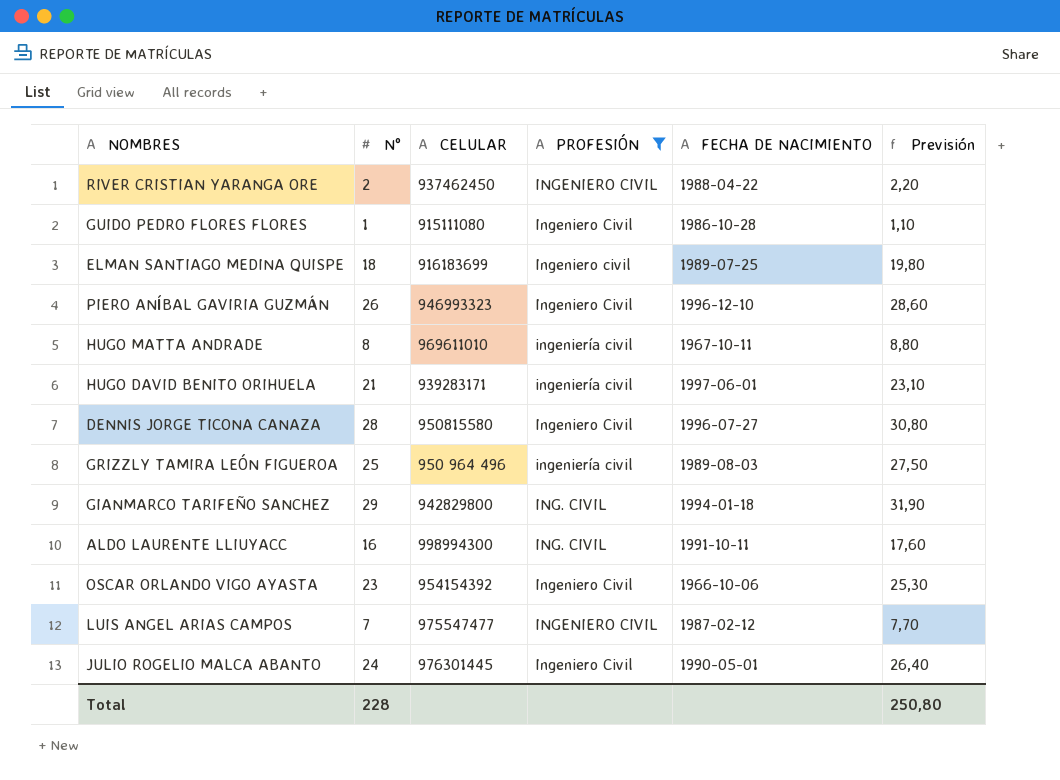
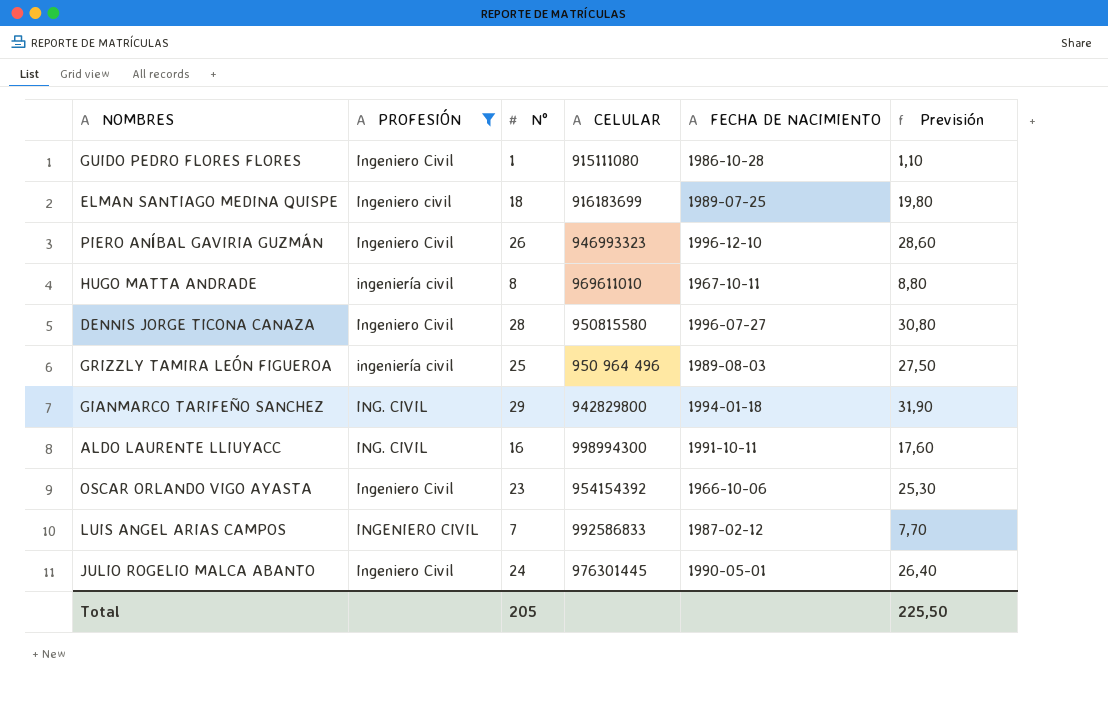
column PROFESIÓN | position: 4 -> 2
row RIVER CRISTIAN YARANGA ORE: 2 | 937462450 | INGENIERO CIVIL | 1988-04-22 | 2,20 -> none
row HUGO DAVID BENITO ORIHUELA: 21 | 939283171 | ingeniería civil | 1997-06-01 | 23,10 -> none
LUIS ANGEL ARIAS CAMPOS | CELULAR: 975547477 -> 992586833
Total | N°: 228 -> 205
Total | Previsión: 250,80 -> 225,50

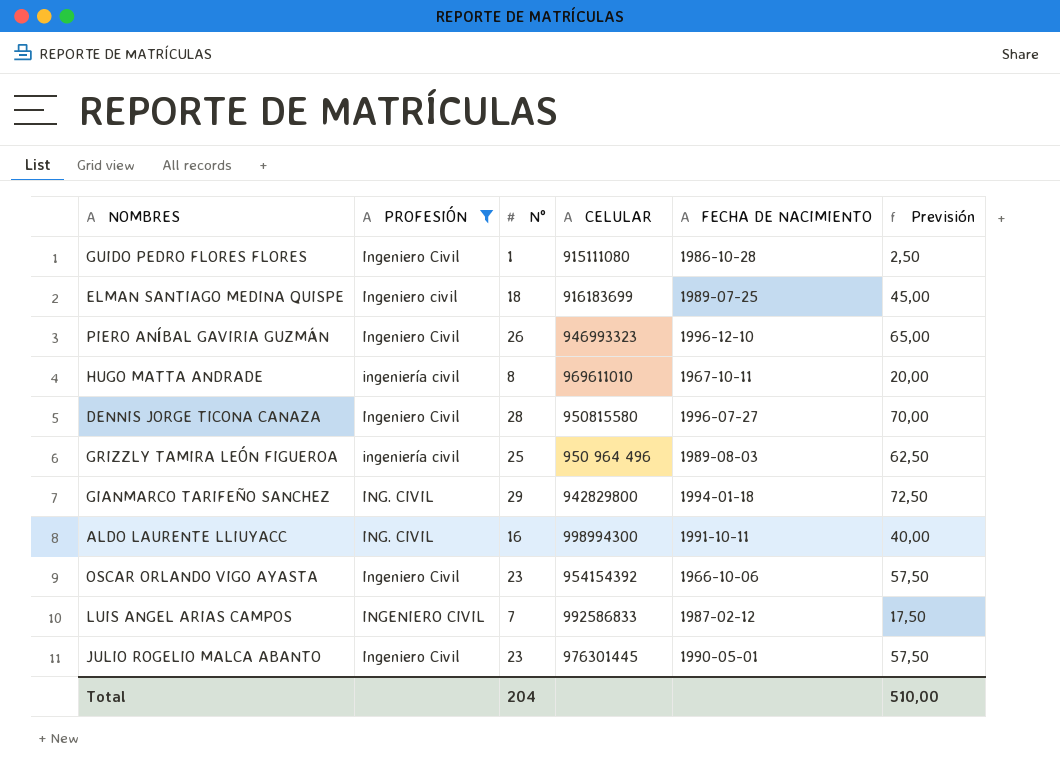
column Previsión | formula: [N°] * 1,1 -> [N°] * 2,5
JULIO ROGELIO MALCA ABANTO | N°: 24 -> 23
Total | N°: 205 -> 204
Total | Previsión: 225,50 -> 510,00

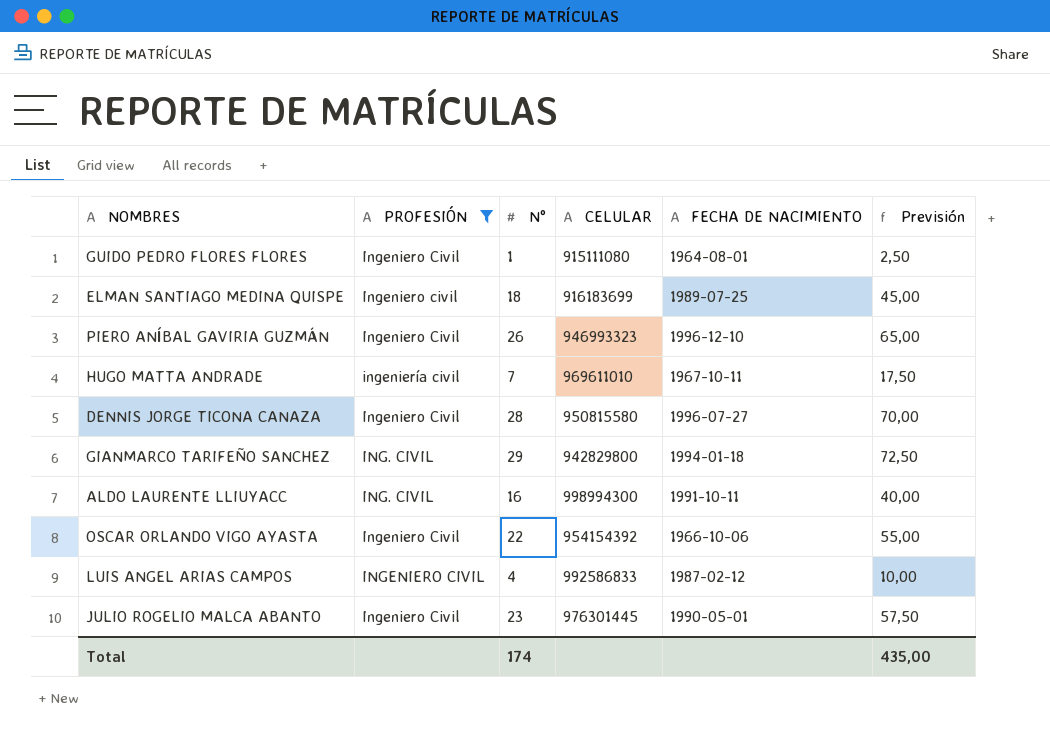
row GRIZZLY TAMIRA LEÓN FIGUEROA: ingeniería civil | 25 | 950 964 496 | 1989-08-03 | 62,50 -> none
GUIDO PEDRO FLORES FLORES | FECHA DE NACIMIENTO: 1986-10-28 -> 1964-08-01
HUGO MATTA ANDRADE | N°: 8 -> 7
HUGO MATTA ANDRADE | Previsión: 20,00 -> 17,50
OSCAR ORLANDO VIGO AYASTA | N°: 23 -> 22
OSCAR ORLANDO VIGO AYASTA | Previsión: 57,50 -> 55,00
LUIS ANGEL ARIAS CAMPOS | N°: 7 -> 4
LUIS ANGEL ARIAS CAMPOS | Previsión: 17,50 -> 10,00
Total | N°: 204 -> 174
Total | Previsión: 510,00 -> 435,00

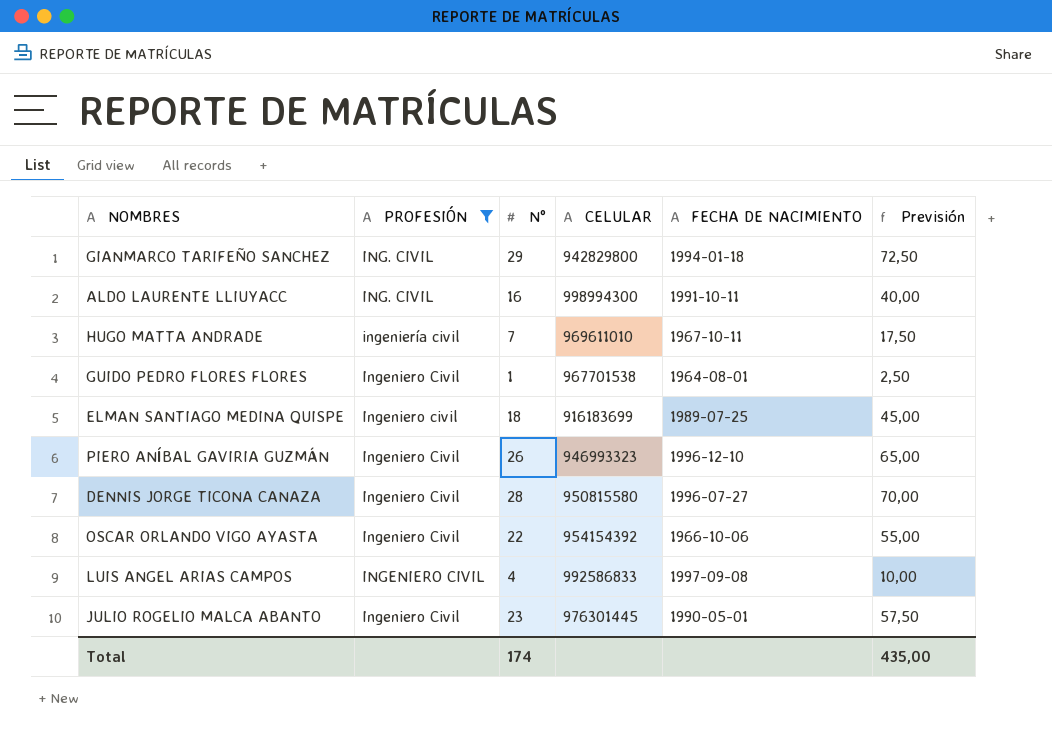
row order: none -> PROFESIÓN ascending
GUIDO PEDRO FLORES FLORES | CELULAR: 915111080 -> 967701538
LUIS ANGEL ARIAS CAMPOS | FECHA DE NACIMIENTO: 1987-02-12 -> 1997-09-08

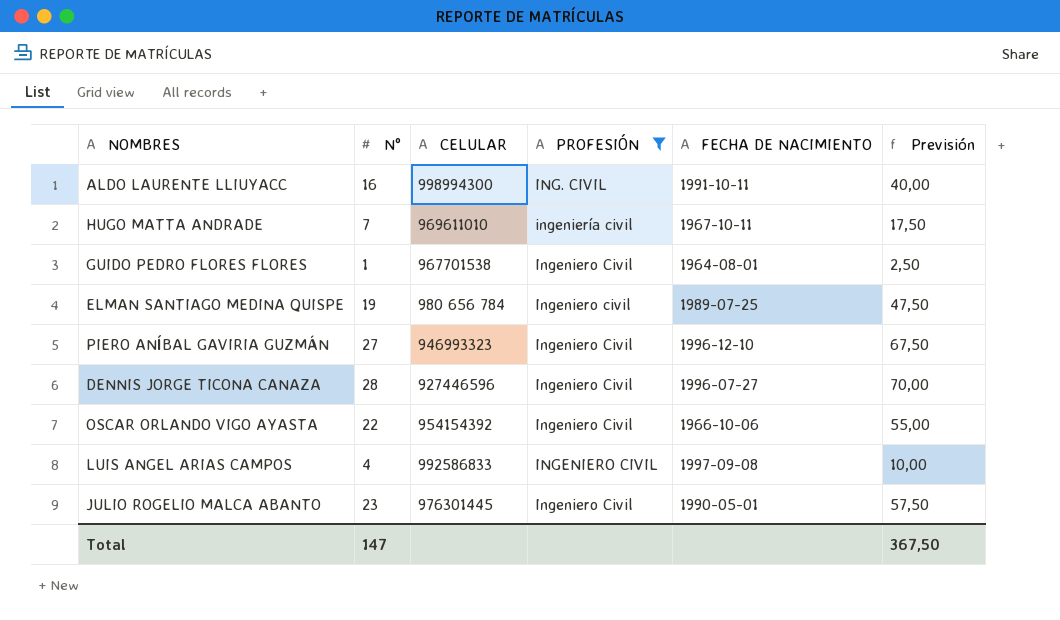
column PROFESIÓN | position: 2 -> 4
row GIANMARCO TARIFEÑO SANCHEZ: ING. CIVIL | 29 | 942829800 | 1994-01-18 | 72,50 -> none
ELMAN SANTIAGO MEDINA QUISPE | N°: 18 -> 19
ELMAN SANTIAGO MEDINA QUISPE | CELULAR: 916183699 -> 980 656 784
ELMAN SANTIAGO MEDINA QUISPE | Previsión: 45,00 -> 47,50
PIERO ANÍBAL GAVIRIA GUZMÁN | N°: 26 -> 27
PIERO ANÍBAL GAVIRIA GUZMÁN | Previsión: 65,00 -> 67,50
DENNIS JORGE TICONA CANAZA | CELULAR: 950815580 -> 927446596
Total | N°: 174 -> 147
Total | Previsión: 435,00 -> 367,50

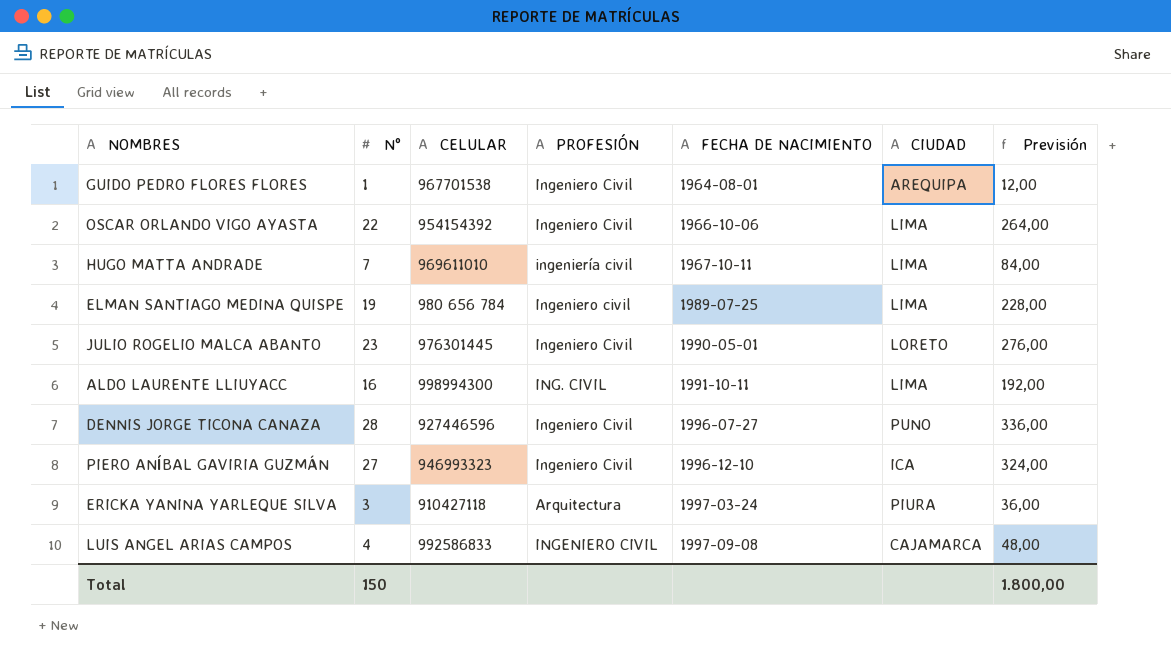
filter: PROFESIÓN != Arquitectura -> none
row order: PROFESIÓN ascending -> FECHA DE NACIMIENTO ascending
column CIUDAD | position: none -> 6
column Previsión | formula: [N°] * 2,5 -> [N°] * 12
Total | N°: 147 -> 150
Total | Previsión: 367,50 -> 1.800,00

